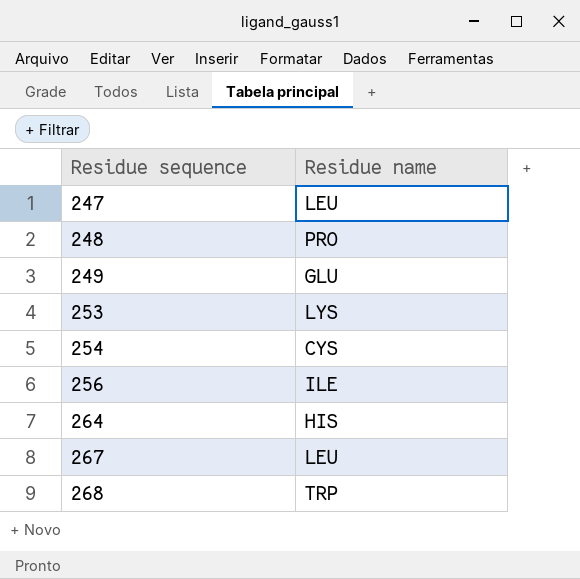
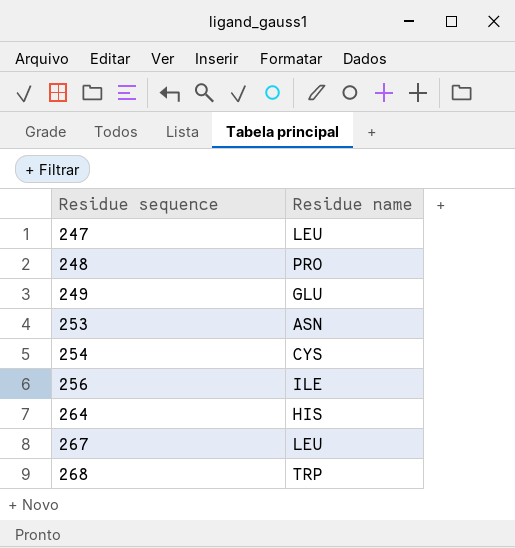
253 | Residue name: LYS -> ASN

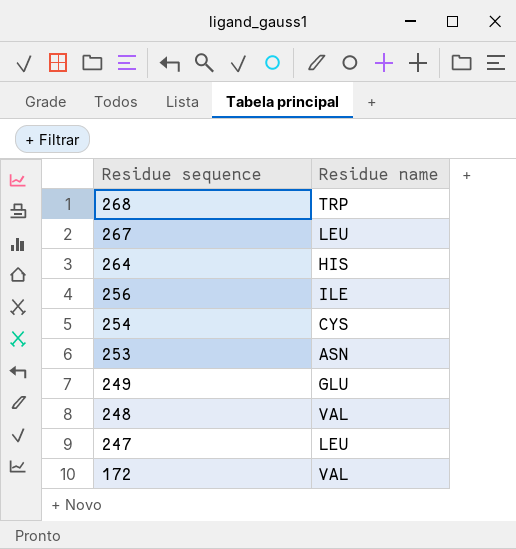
row order: Residue sequence ascending -> Residue sequence descending
248 | Residue name: PRO -> VAL
row 172: none -> VAL

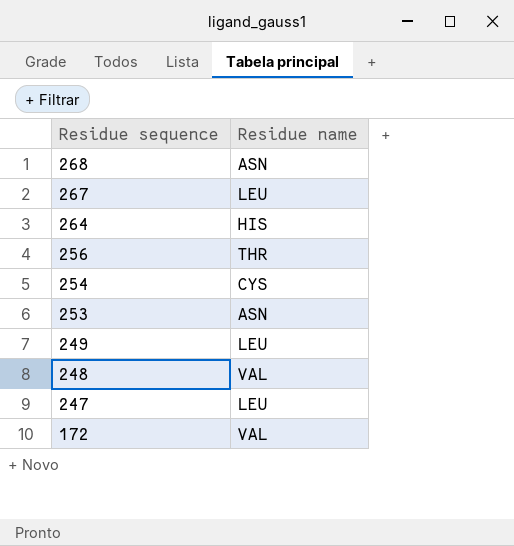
268 | Residue name: TRP -> ASN
256 | Residue name: ILE -> THR
249 | Residue name: GLU -> LEU

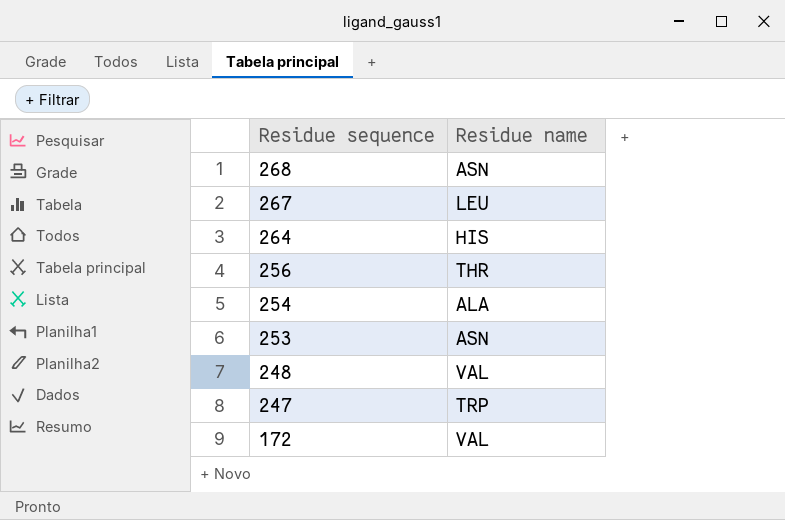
row 249: LEU -> none
254 | Residue name: CYS -> ALA
247 | Residue name: LEU -> TRP

